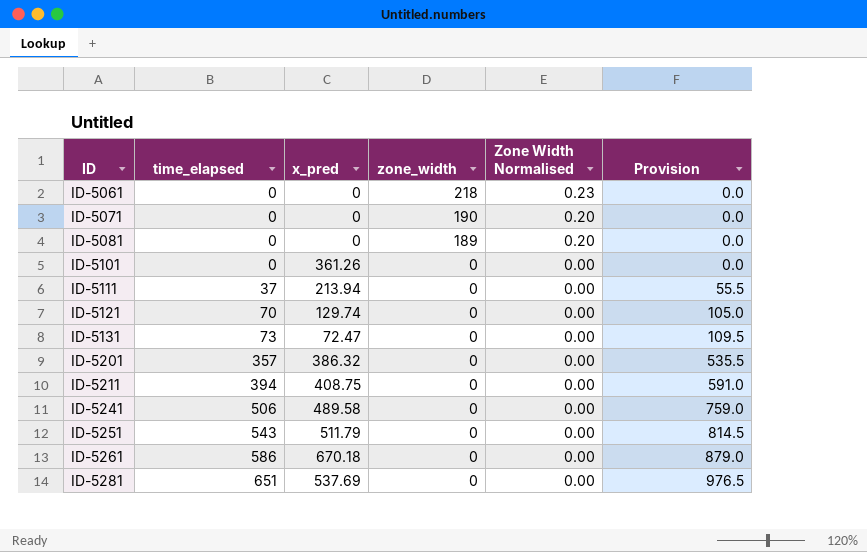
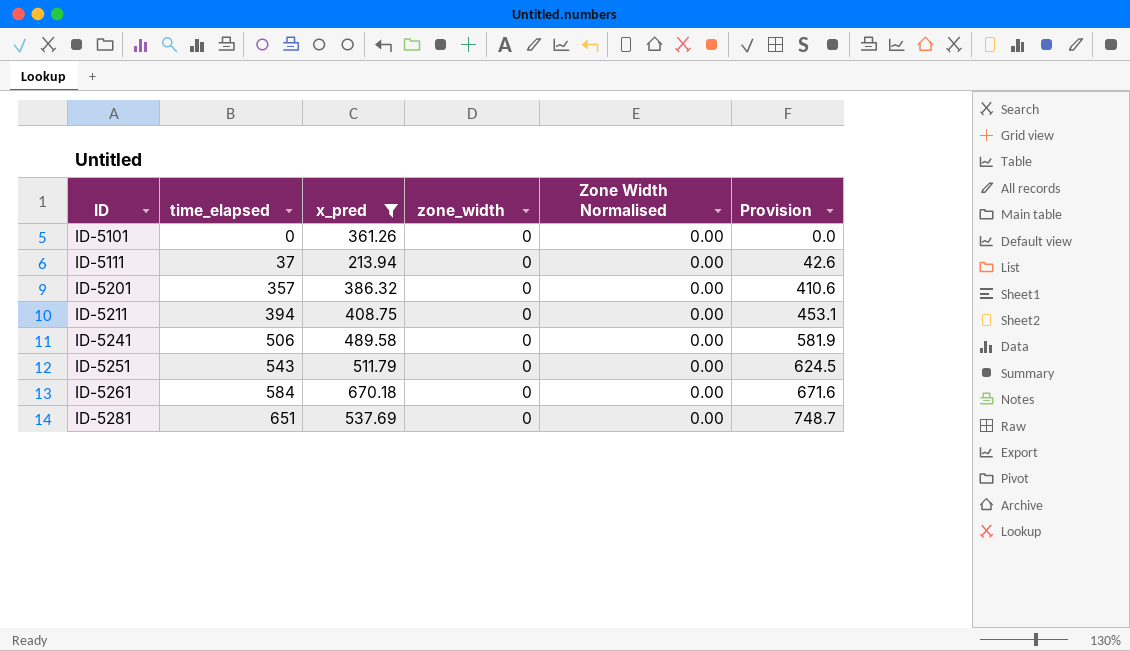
filter: none -> x_pred >= 213.94
column Provision | formula: [time_elapsed] * 1.5 -> [time_elapsed] * 1.15
ID-5261 | time_elapsed: 586 -> 584

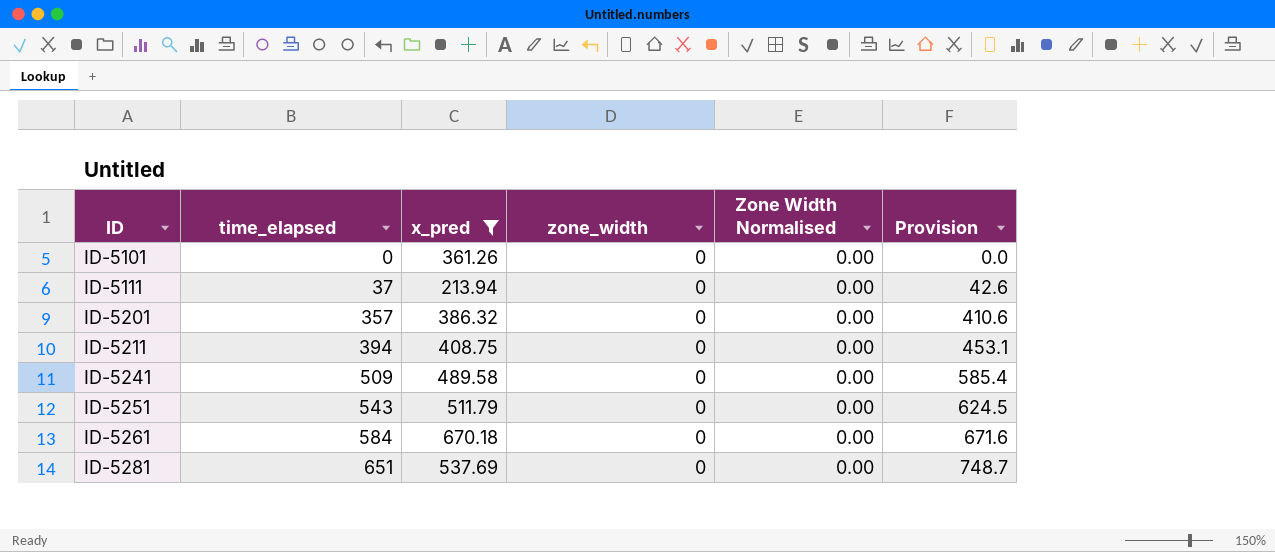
ID-5241 | time_elapsed: 506 -> 509
ID-5241 | Provision: 581.9 -> 585.4

